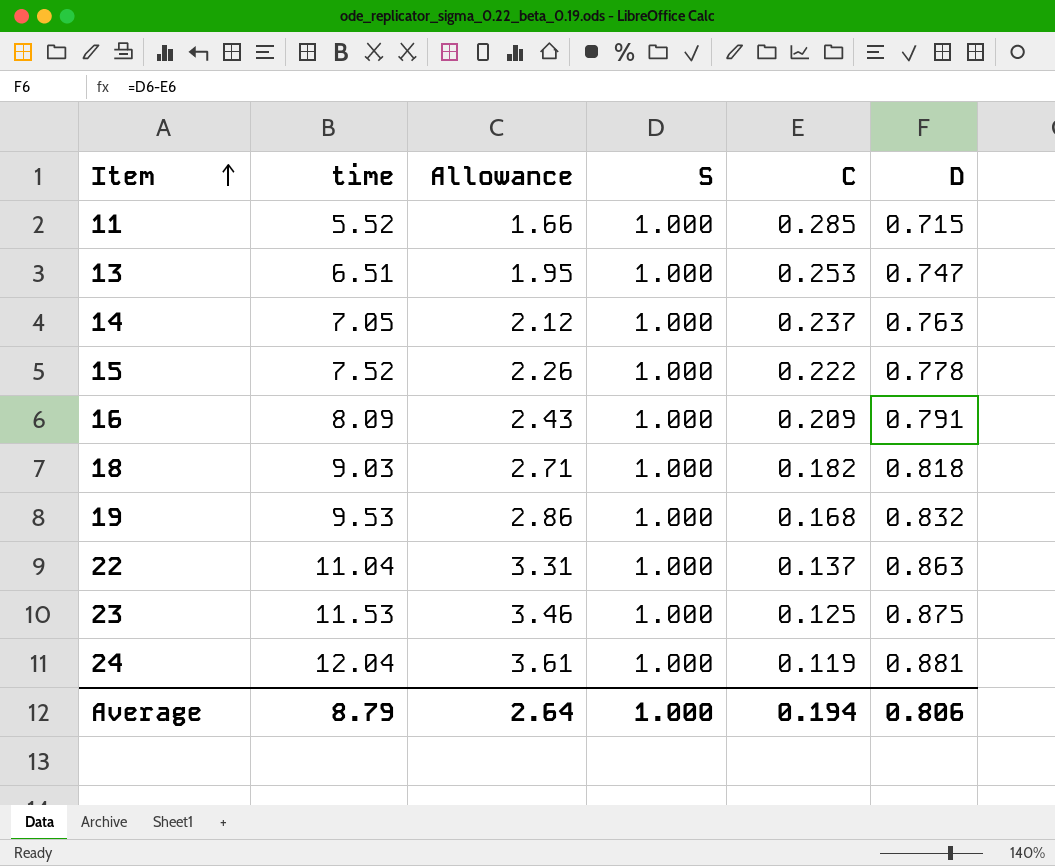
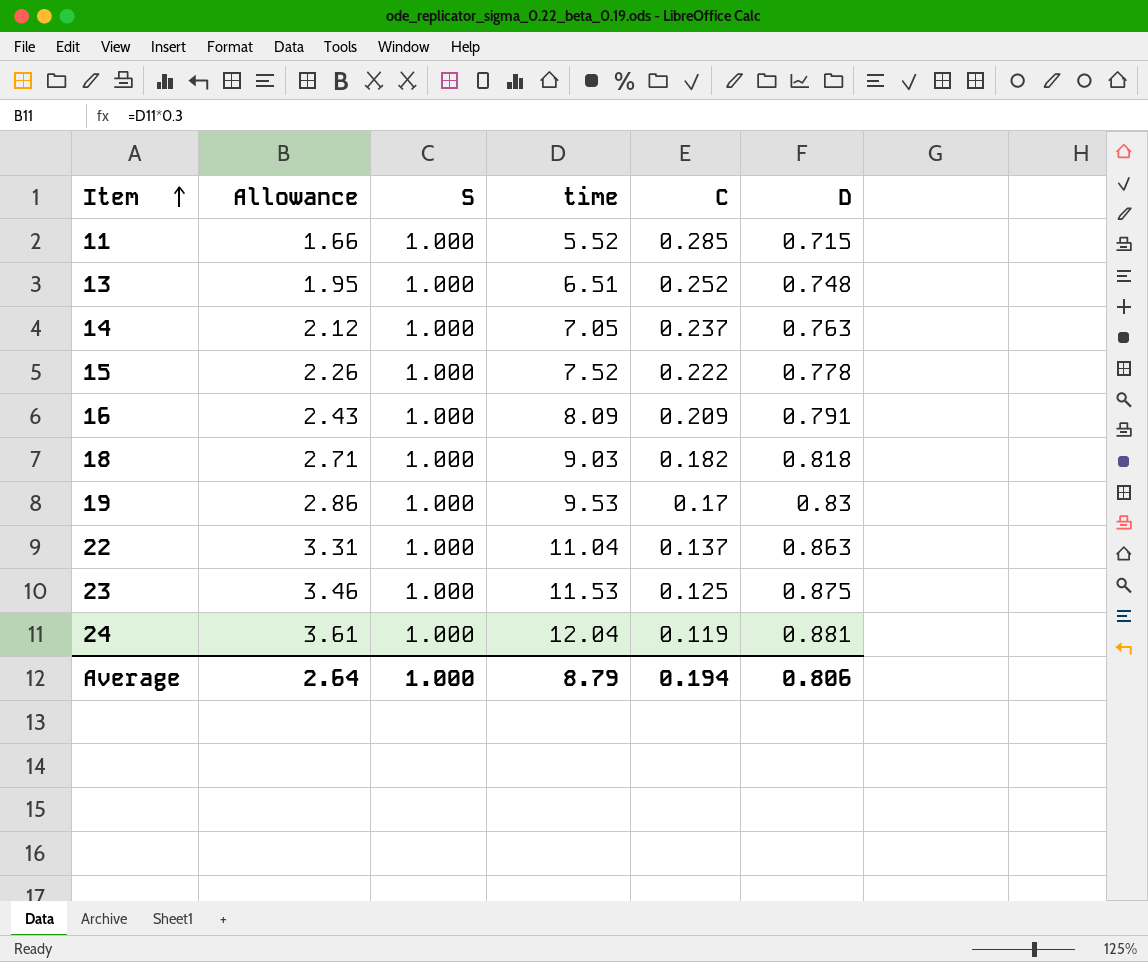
column time | position: 2 -> 4
13 | C: 0.253 -> 0.252
13 | D: 0.747 -> 0.748
19 | C: 0.168 -> 0.17
19 | D: 0.832 -> 0.83

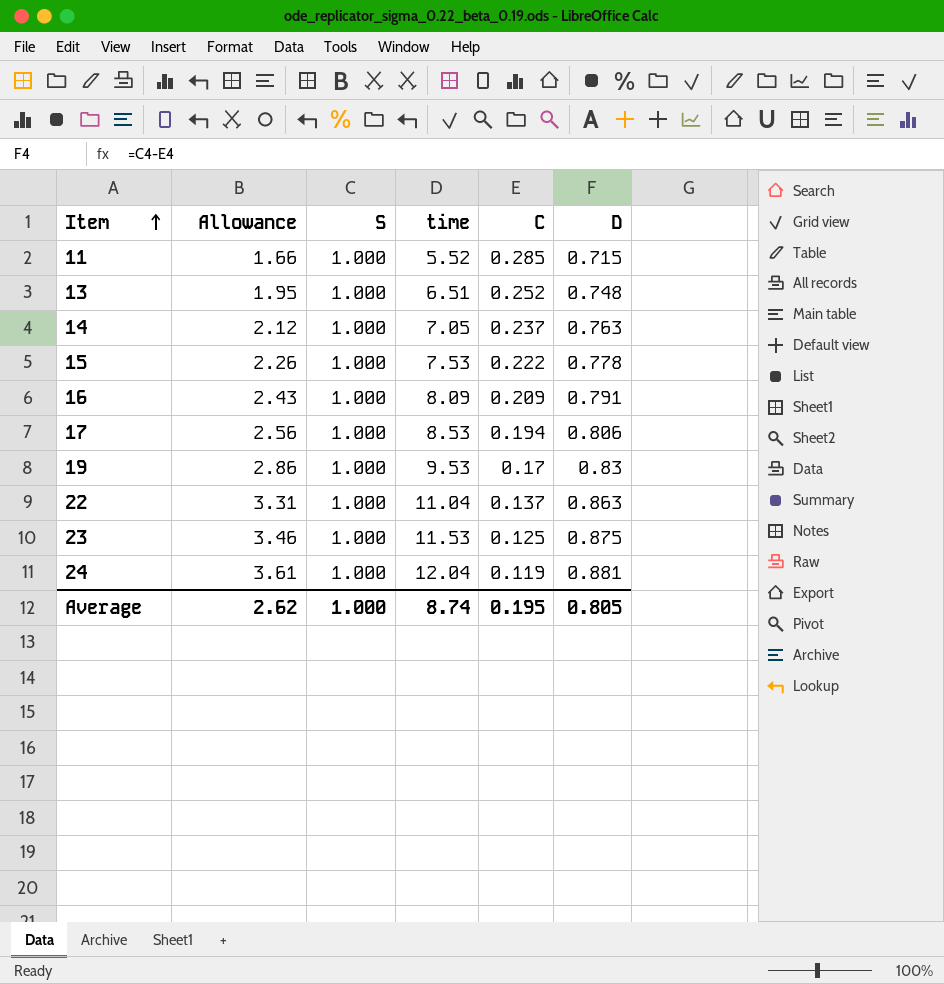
row 18: 2.71 | 1.000 | 9.03 | 0.182 | 0.818 -> none
15 | time: 7.52 -> 7.53
row 17: none -> 2.56 | 1.000 | 8.53 | 0.194 | 0.806
Average | Allowance: 2.64 -> 2.62
Average | time: 8.79 -> 8.74
Average | C: 0.194 -> 0.195
Average | D: 0.806 -> 0.805

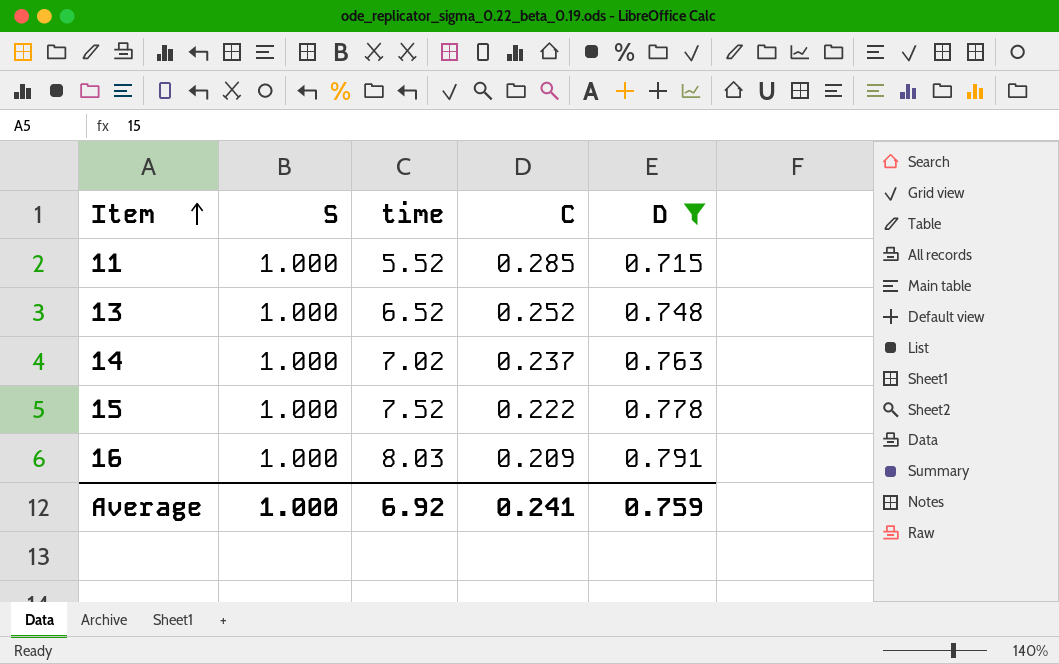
filter: none -> D <= 0.791
column Allowance | formula: [time] * 0.3 -> none
13 | time: 6.51 -> 6.52
14 | time: 7.05 -> 7.02
15 | time: 7.53 -> 7.52
16 | time: 8.09 -> 8.03
Average | time: 8.74 -> 6.92
Average | C: 0.195 -> 0.241
Average | D: 0.805 -> 0.759

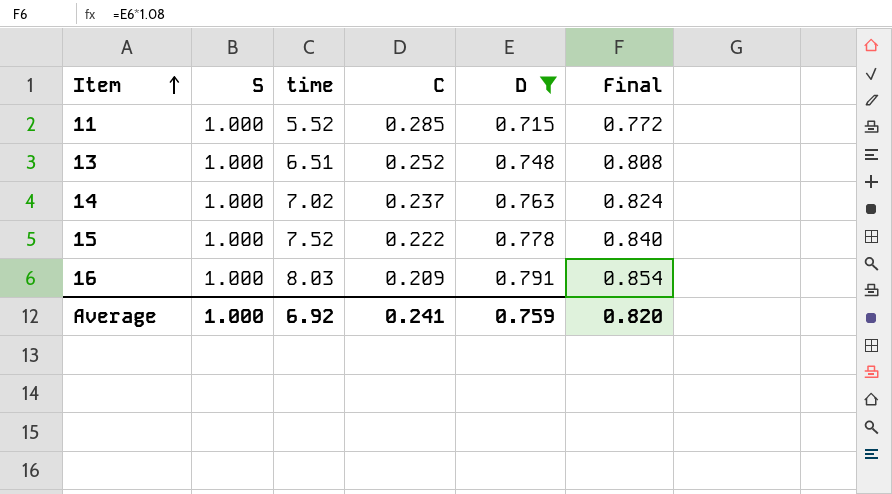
column Final | formula: none -> [D] * 1.08
13 | time: 6.52 -> 6.51

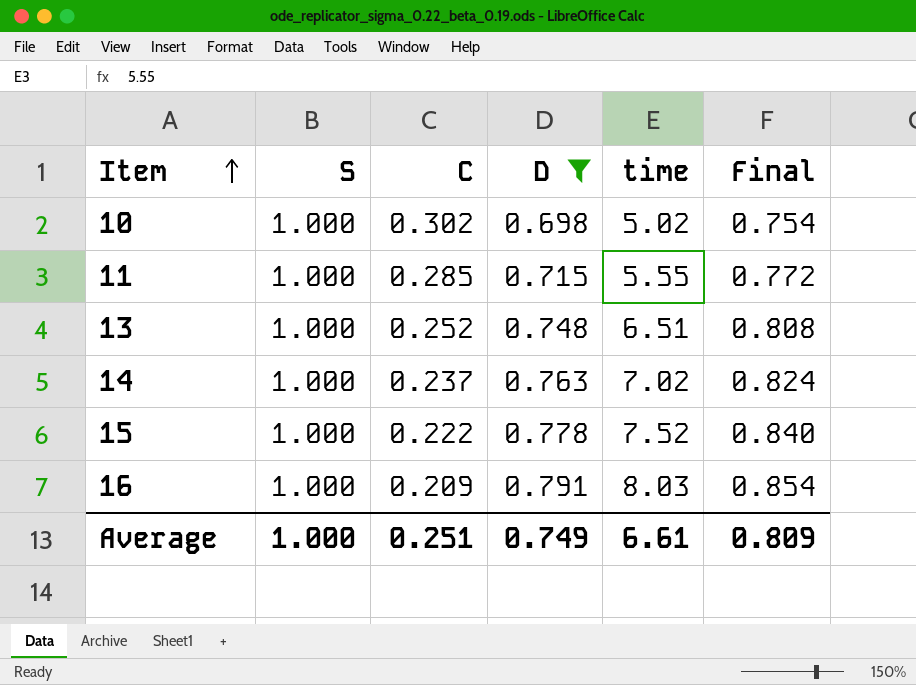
column time | position: 3 -> 5
row 10: none -> 1.000 | 0.302 | 0.698 | 5.02 | 0.754
11 | time: 5.52 -> 5.55
Average | C: 0.241 -> 0.251
Average | D: 0.759 -> 0.749
Average | time: 6.92 -> 6.61
Average | Final: 0.820 -> 0.809

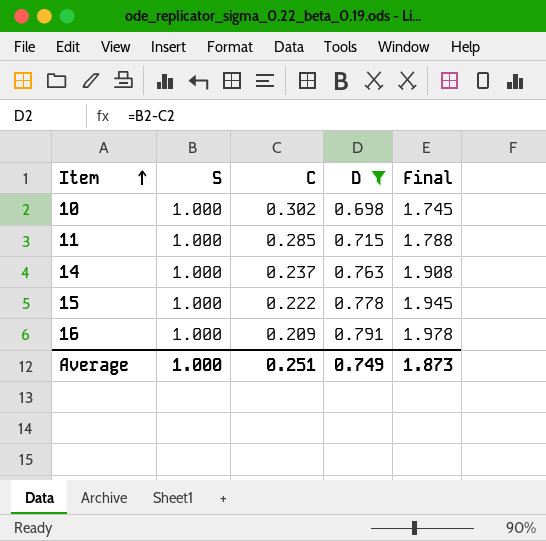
column time | position: 5 -> none
column Final | formula: [D] * 1.08 -> [D] * 2.5
row 13: 1.000 | 0.252 | 0.748 | 6.51 | 0.808 -> none
Average | Final: 0.809 -> 1.873

